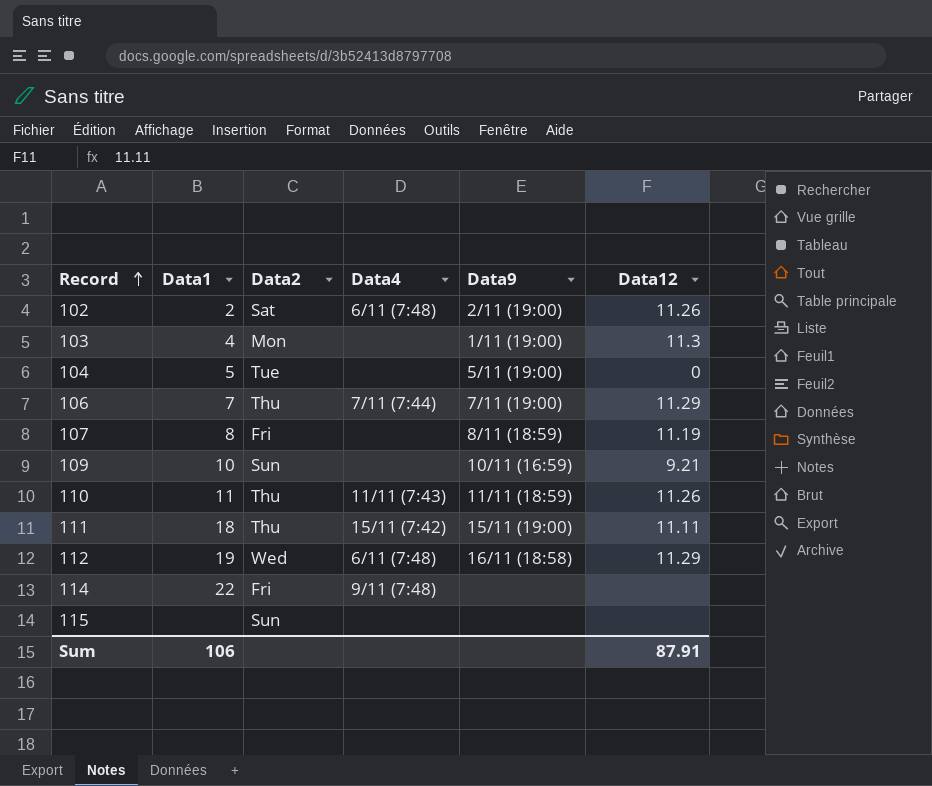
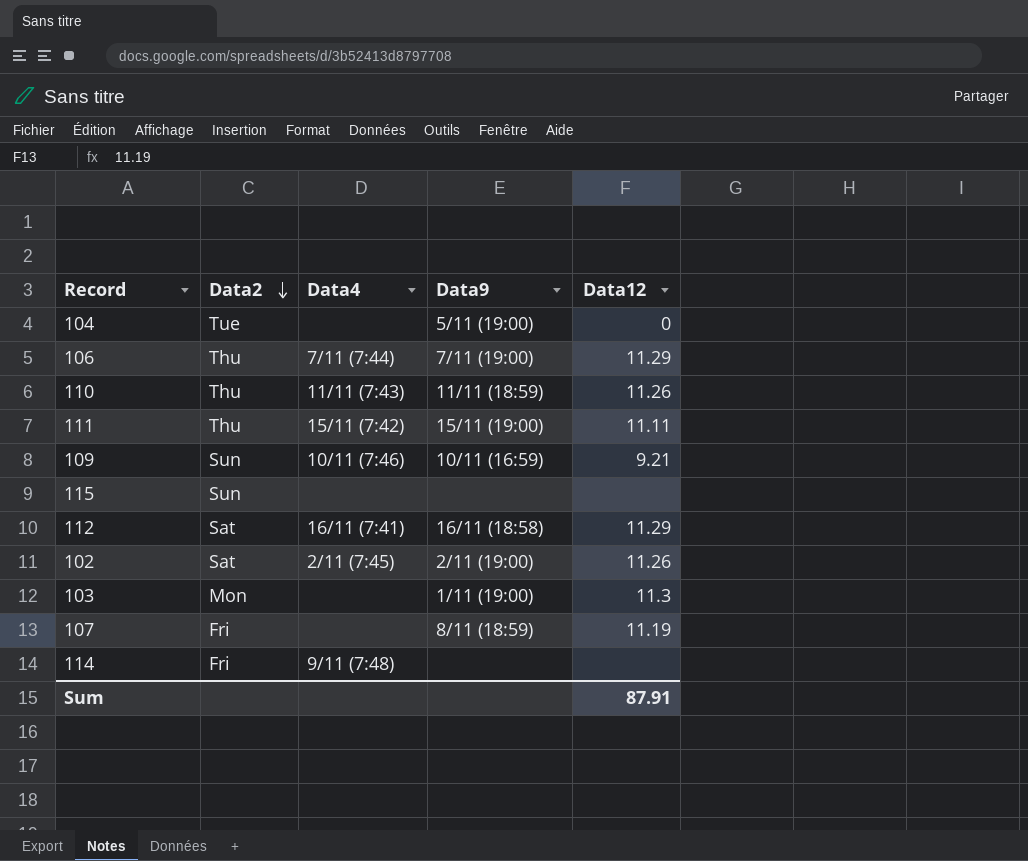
row order: Record ascending -> Data2 descending
column Data1 | position: 2 -> none
109 | Data4: none -> 10/11 (7:46)
112 | Data2: Wed -> Sat
112 | Data4: 6/11 (7:48) -> 16/11 (7:41)
102 | Data4: 6/11 (7:48) -> 2/11 (7:45)

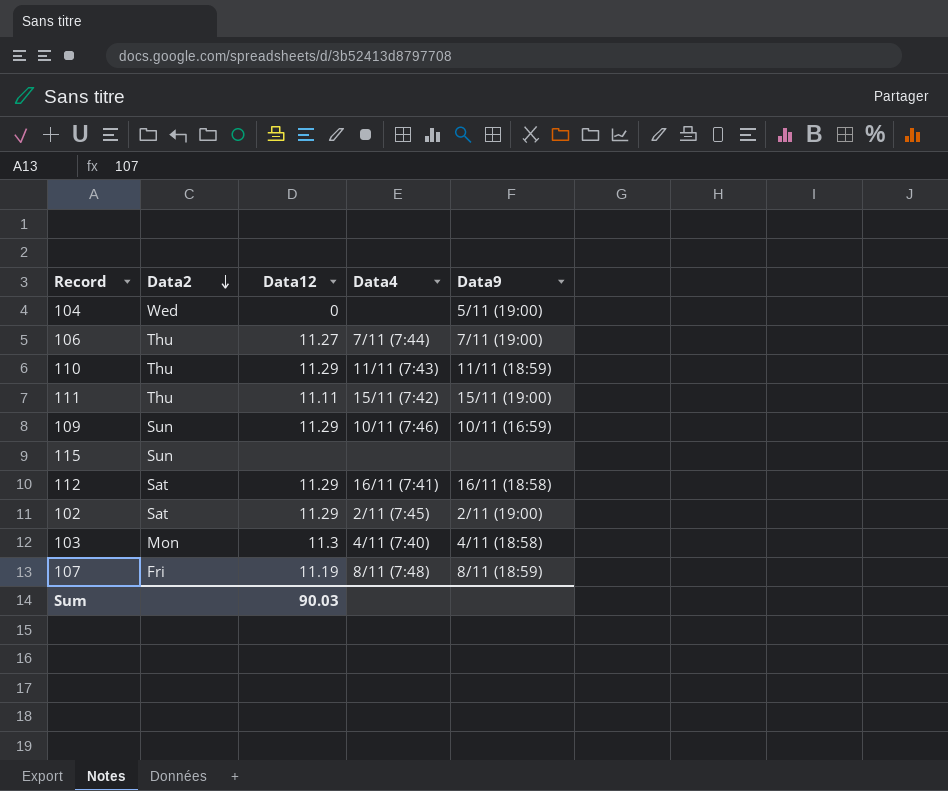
column Data12 | position: 5 -> 3
row 114: Fri | 9/11 (7:48) | none | none -> none
104 | Data2: Tue -> Wed
106 | Data12: 11.29 -> 11.27
110 | Data12: 11.26 -> 11.29
109 | Data12: 9.21 -> 11.29
102 | Data12: 11.26 -> 11.29
103 | Data4: none -> 4/11 (7:40)
103 | Data9: 1/11 (19:00) -> 4/11 (18:58)
107 | Data4: none -> 8/11 (7:48)
Sum | Data12: 87.91 -> 90.03

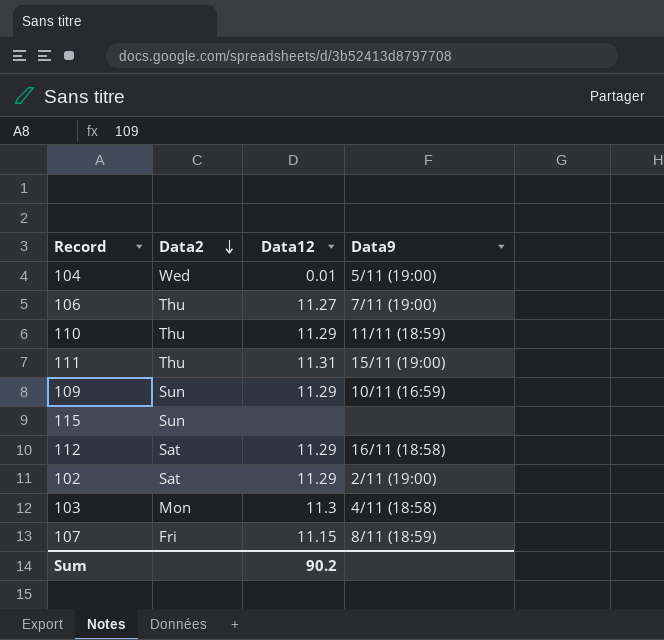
column Data4 | position: 4 -> none
104 | Data12: 0 -> 0.01
111 | Data12: 11.11 -> 11.31
107 | Data12: 11.19 -> 11.15
Sum | Data12: 90.03 -> 90.2

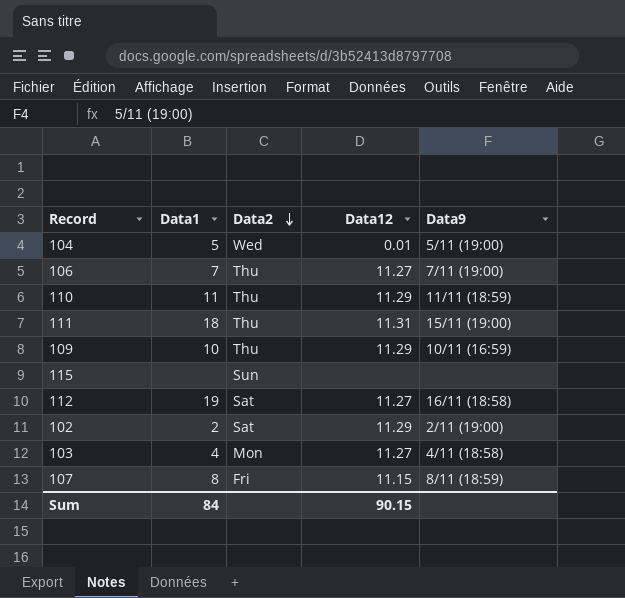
column Data1 | position: none -> 2
109 | Data2: Sun -> Thu
112 | Data12: 11.29 -> 11.27
103 | Data12: 11.3 -> 11.27
Sum | Data12: 90.2 -> 90.15

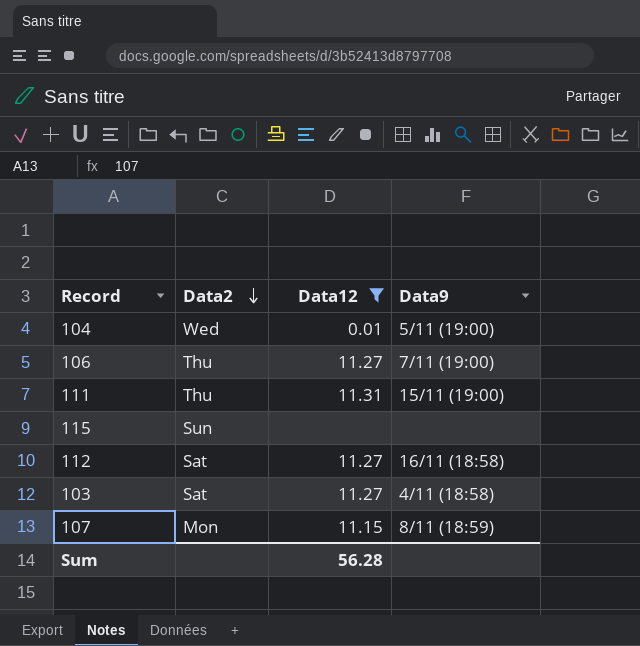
filter: none -> Data12 != 11.29
column Data1 | position: 2 -> none
103 | Data2: Mon -> Sat
107 | Data2: Fri -> Mon
Sum | Data12: 90.15 -> 56.28

